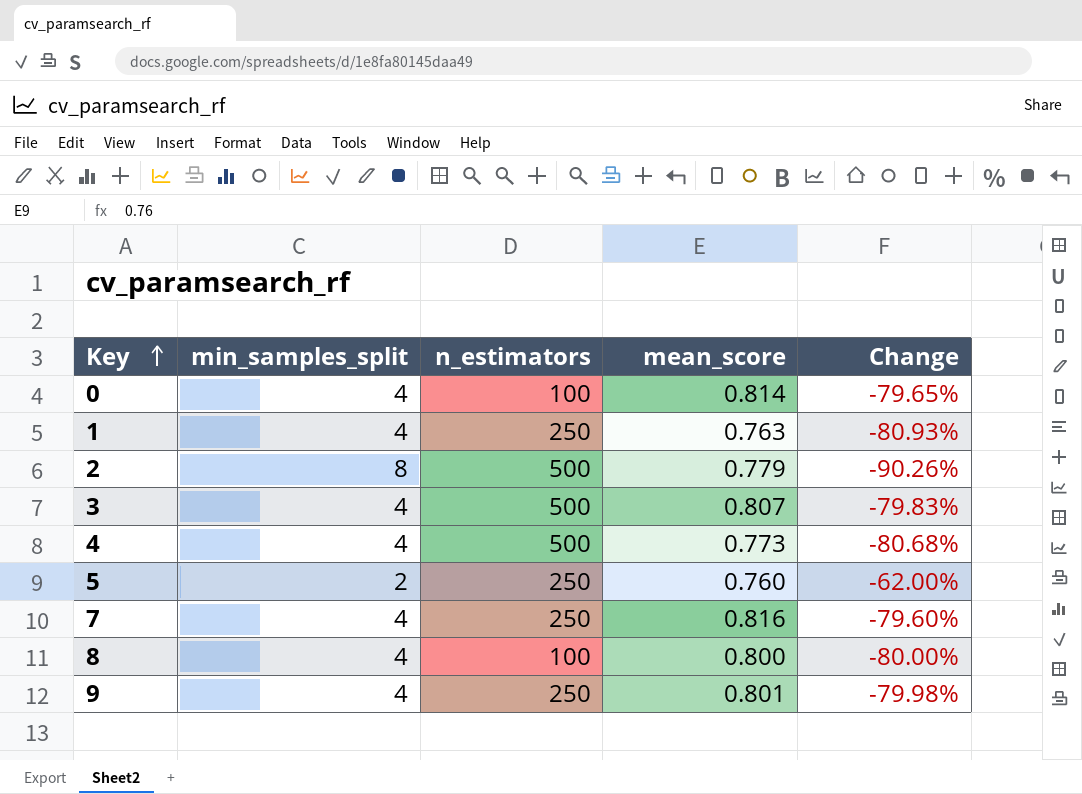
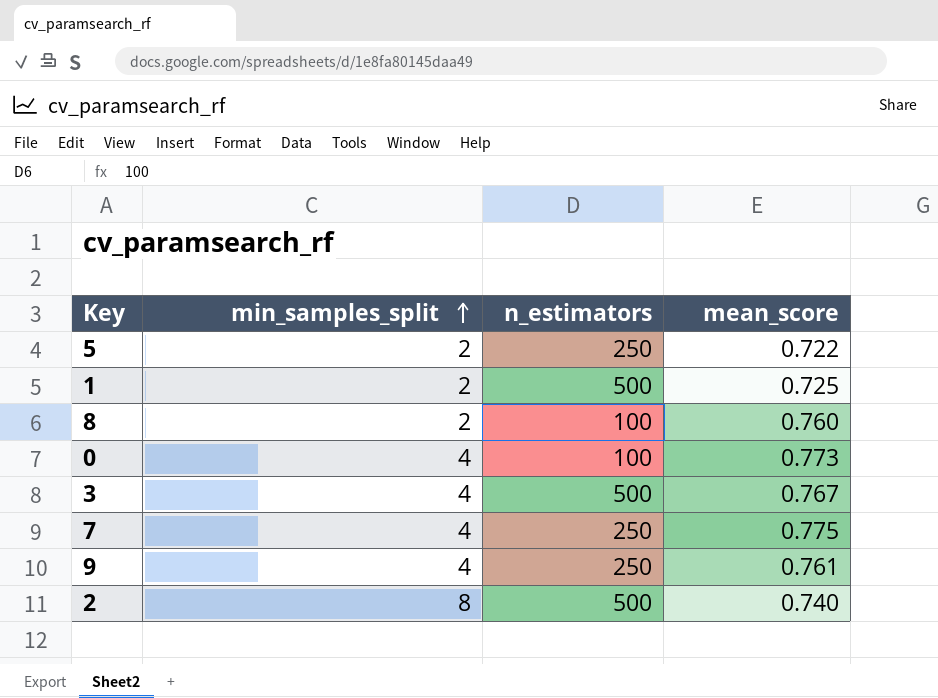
row order: Key ascending -> min_samples_split ascending
column Change | formula: ([mean_score] - [min_samples_split]) / [min_samples_split] -> none
row 4: 4 | 500 | 0.773 | -80.68% -> none
5 | mean_score: 0.760 -> 0.722
1 | min_samples_split: 4 -> 2
1 | n_estimators: 250 -> 500
1 | mean_score: 0.763 -> 0.725
8 | min_samples_split: 4 -> 2
8 | mean_score: 0.800 -> 0.760
0 | mean_score: 0.814 -> 0.773
3 | mean_score: 0.807 -> 0.767
7 | mean_score: 0.816 -> 0.775
9 | mean_score: 0.801 -> 0.761
2 | mean_score: 0.779 -> 0.740

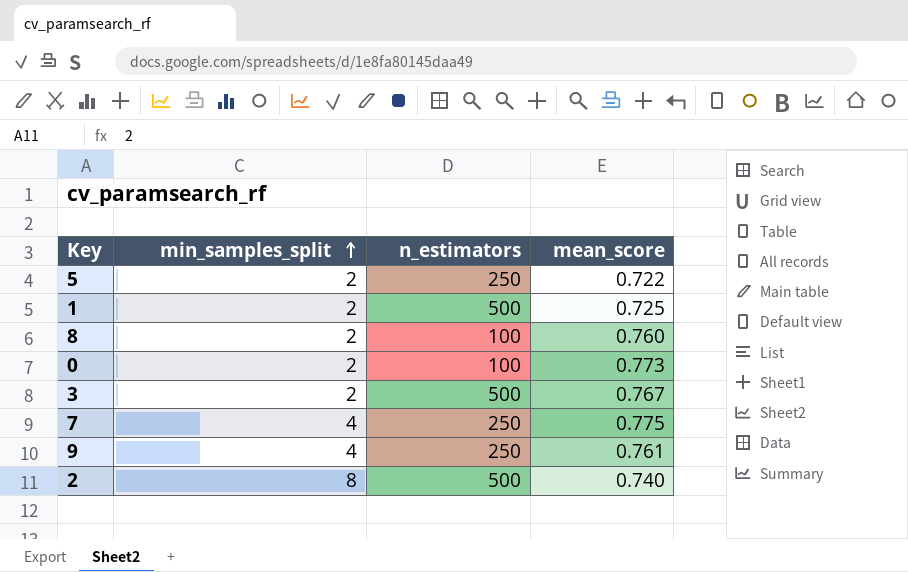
0 | min_samples_split: 4 -> 2
3 | min_samples_split: 4 -> 2

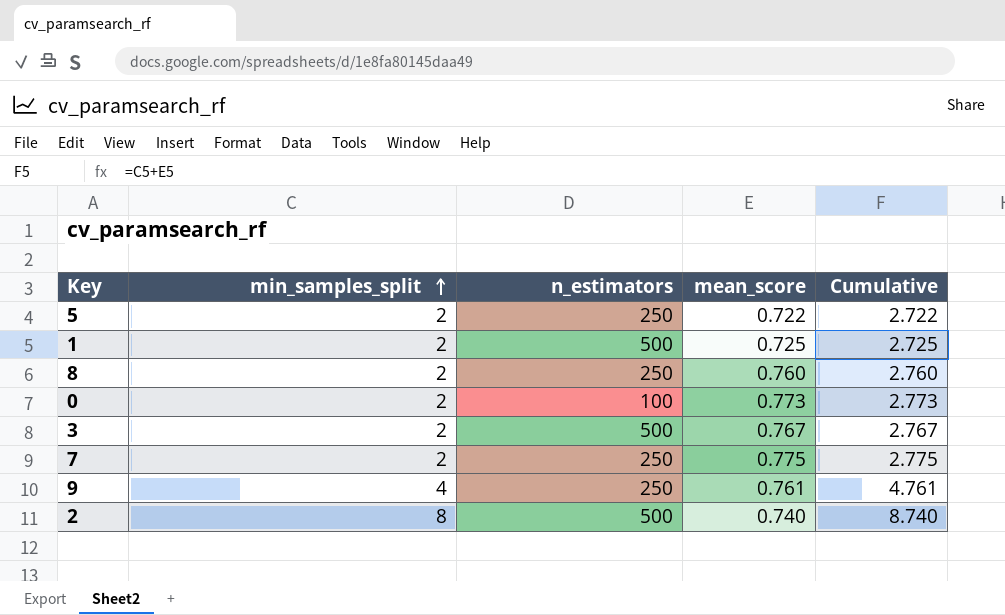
column Cumulative | formula: none -> [min_samples_split] + [mean_score]
8 | n_estimators: 100 -> 250
7 | min_samples_split: 4 -> 2

